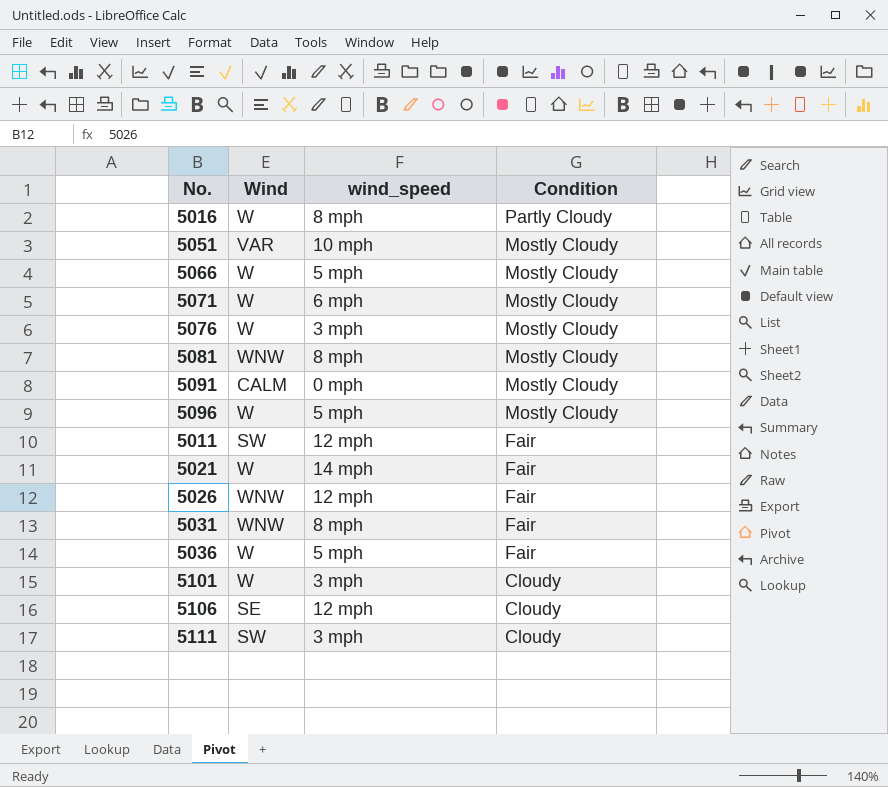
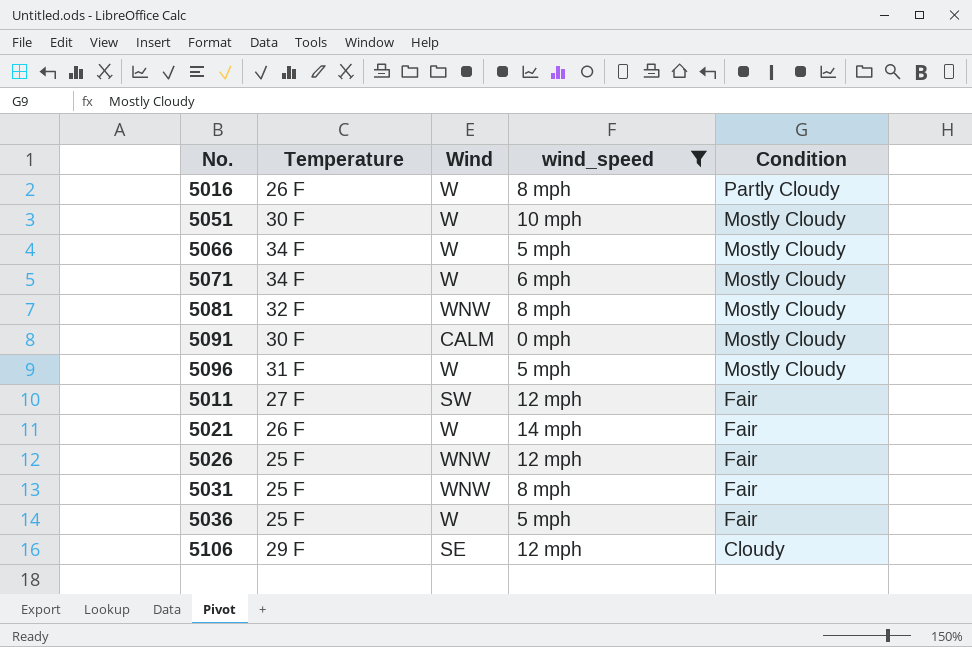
filter: none -> wind_speed != 3 mph
column Temperature | position: none -> 2
5051 | Wind: VAR -> W

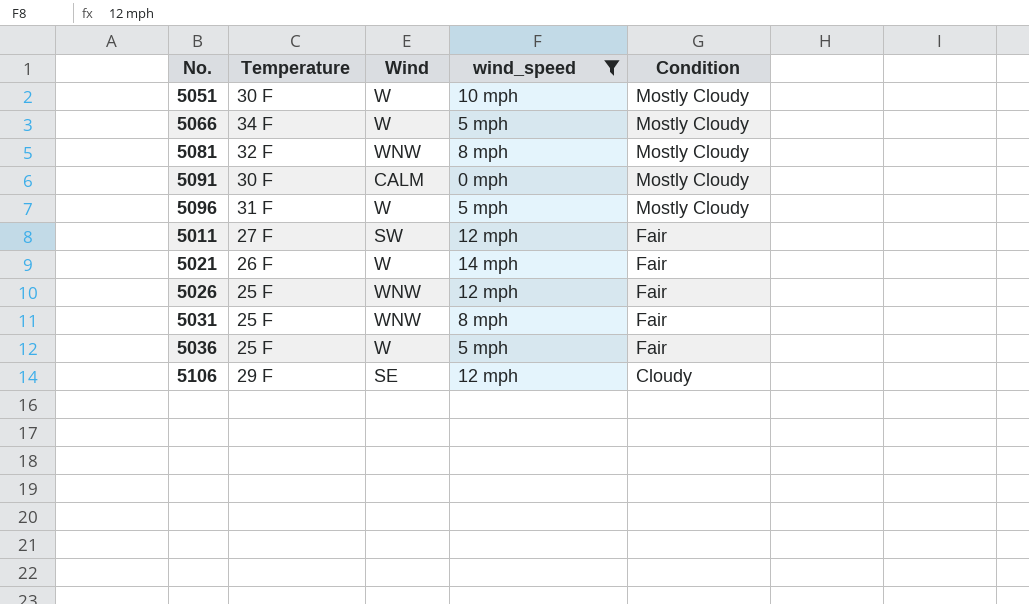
row 5016: 26 F | W | 8 mph | Partly Cloudy -> none
row 5071: 34 F | W | 6 mph | Mostly Cloudy -> none

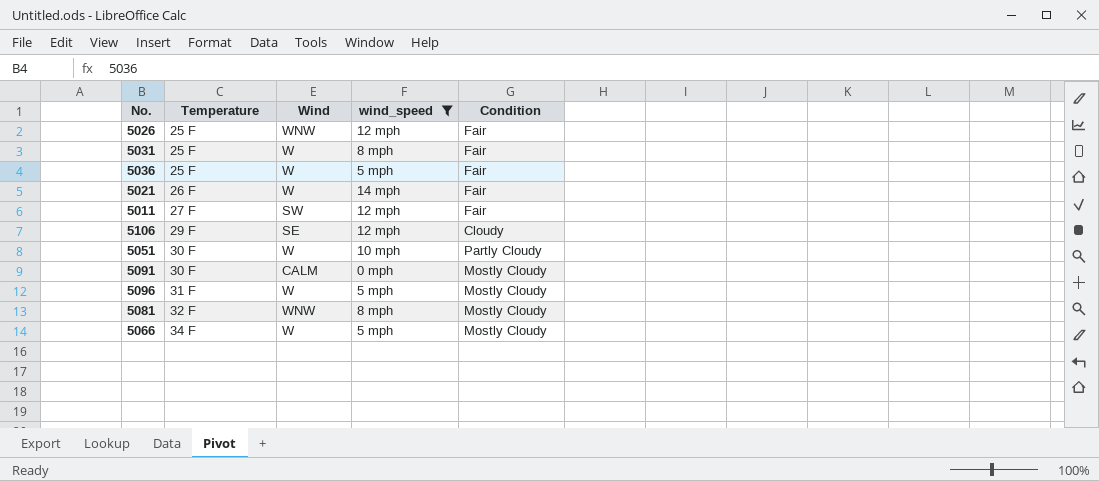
row order: Condition descending -> Temperature ascending
5031 | Wind: WNW -> W
5051 | Condition: Mostly Cloudy -> Partly Cloudy

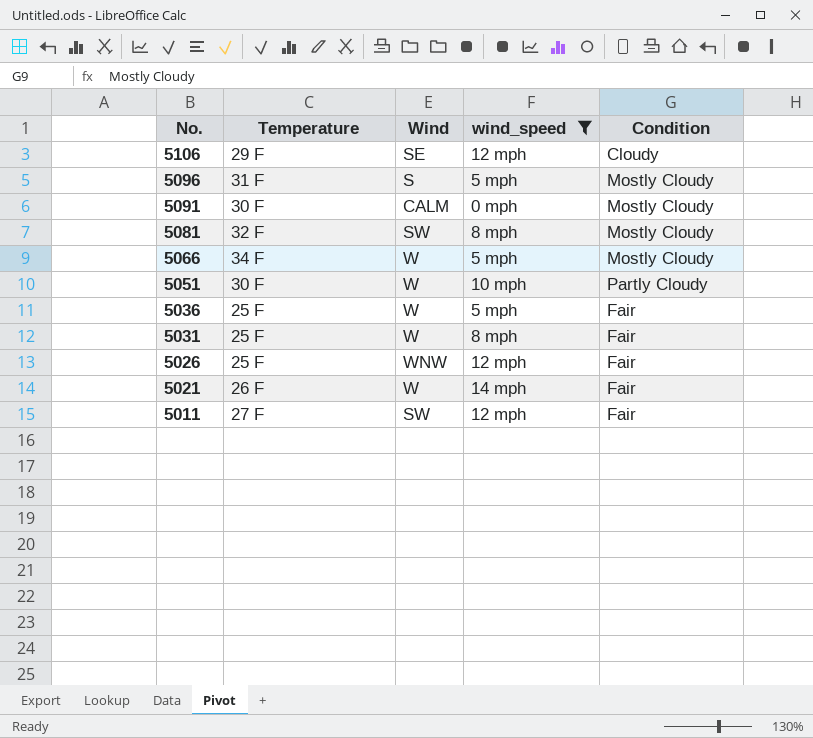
row order: Temperature ascending -> No. descending
5096 | Wind: W -> S
5081 | Wind: WNW -> SW

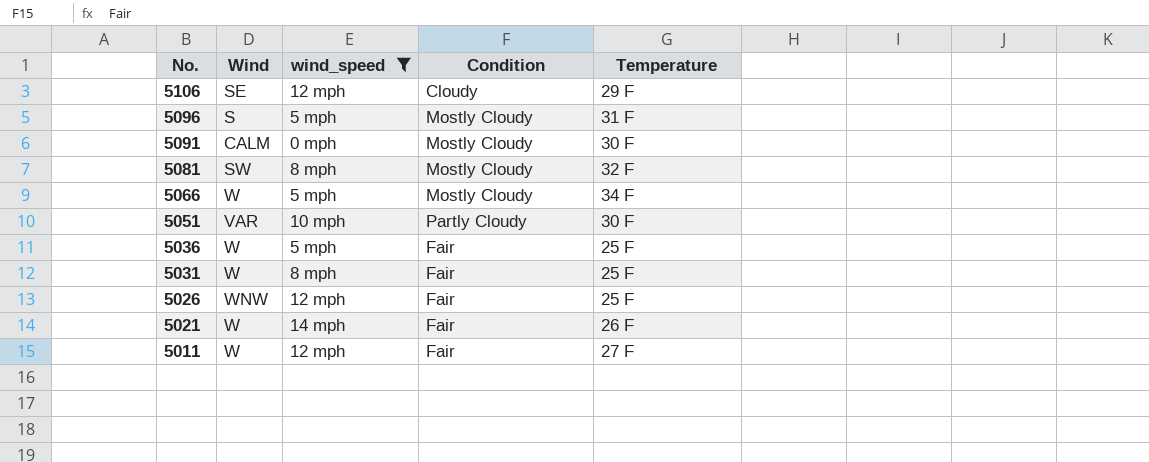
column Temperature | position: 2 -> 5
5051 | Wind: W -> VAR
5011 | Wind: SW -> W

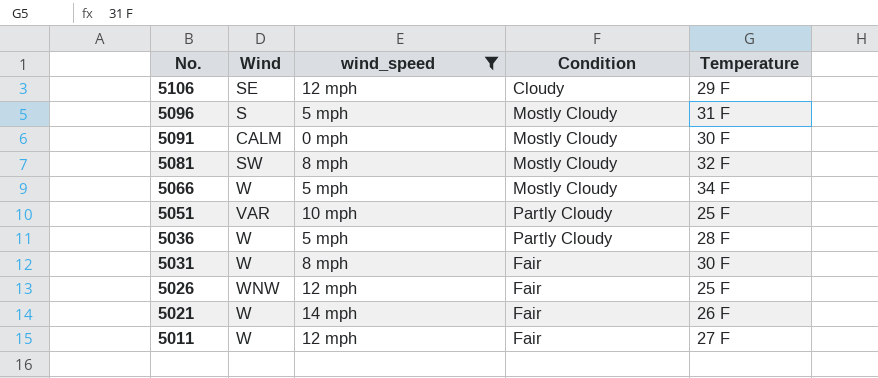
5051 | Temperature: 30 F -> 25 F
5036 | Condition: Fair -> Partly Cloudy
5036 | Temperature: 25 F -> 28 F
5031 | Temperature: 25 F -> 30 F

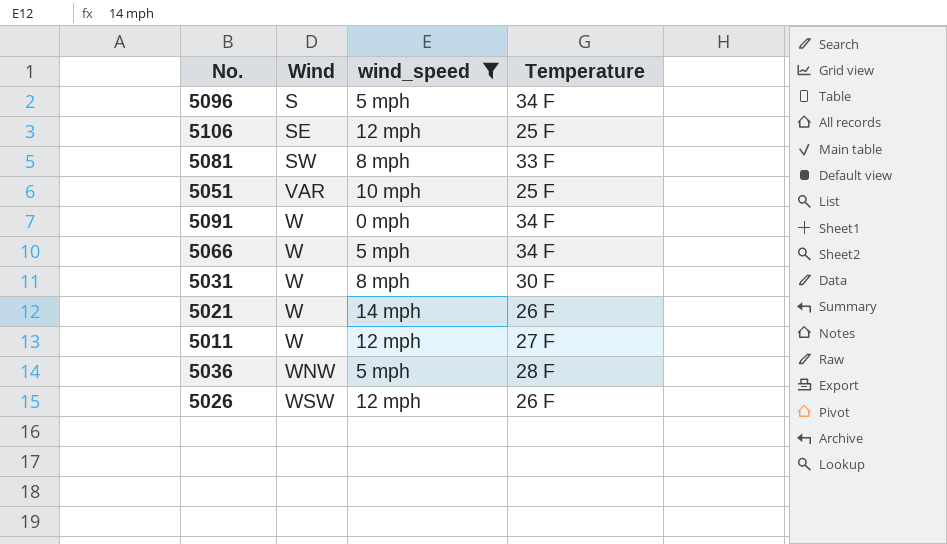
row order: No. descending -> Wind ascending
column Condition | position: 4 -> none
5096 | Temperature: 31 F -> 34 F
5106 | Temperature: 29 F -> 25 F
5081 | Temperature: 32 F -> 33 F
5091 | Wind: CALM -> W
5091 | Temperature: 30 F -> 34 F
5036 | Wind: W -> WNW
5026 | Wind: WNW -> WSW
5026 | Temperature: 25 F -> 26 F

